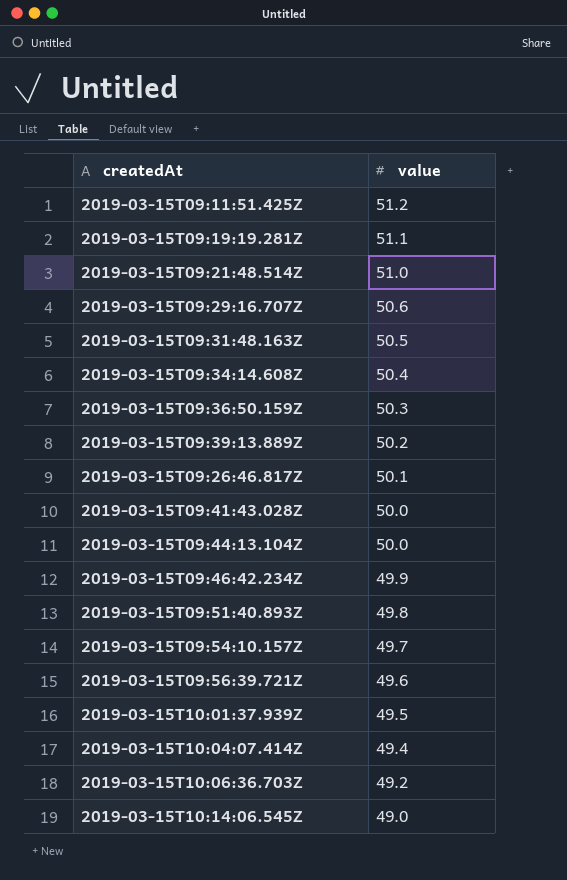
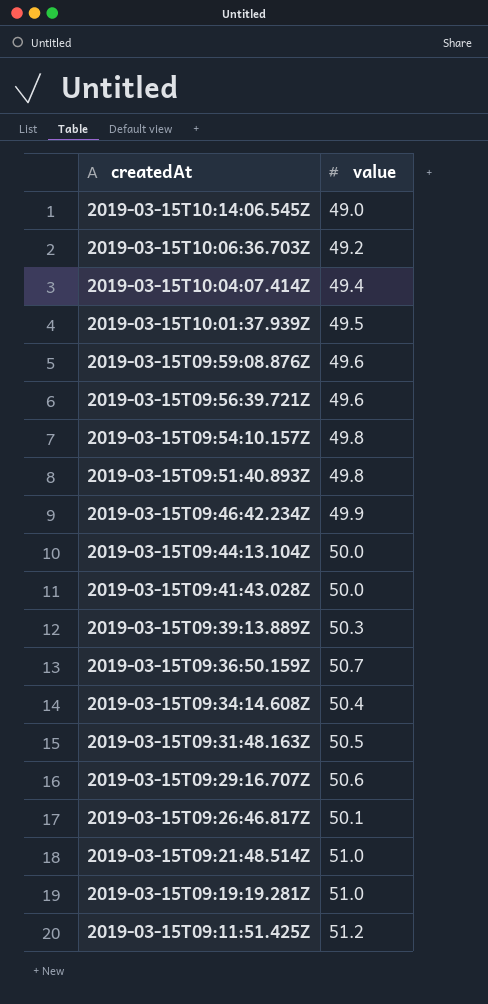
row order: value descending -> createdAt descending
row 2019-03-15T09:59:08.876Z: none -> 49.6
2019-03-15T09:54:10.157Z | value: 49.7 -> 49.8
2019-03-15T09:39:13.889Z | value: 50.2 -> 50.3
2019-03-15T09:36:50.159Z | value: 50.3 -> 50.7
2019-03-15T09:19:19.281Z | value: 51.1 -> 51.0

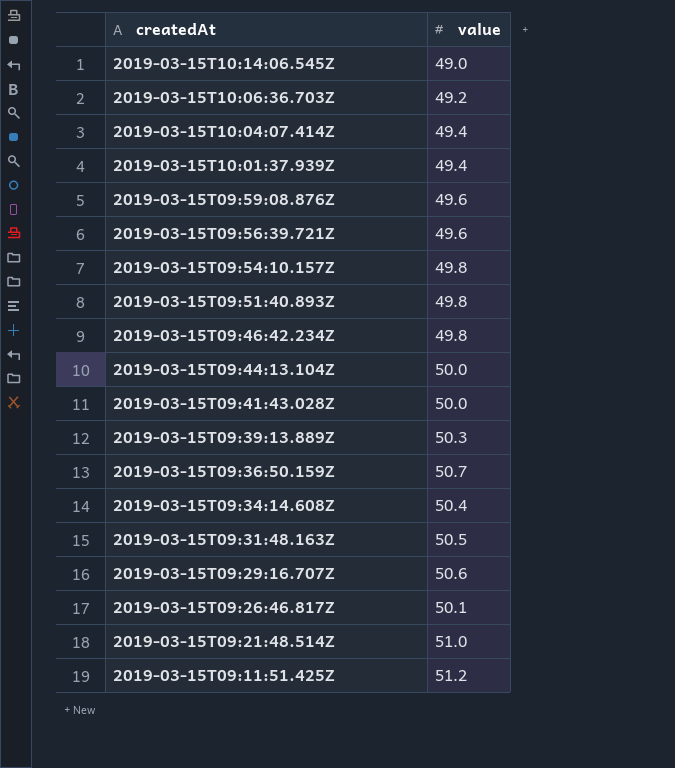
row 2019-03-15T09:19:19.281Z: 51.0 -> none
2019-03-15T10:01:37.939Z | value: 49.5 -> 49.4
2019-03-15T09:46:42.234Z | value: 49.9 -> 49.8

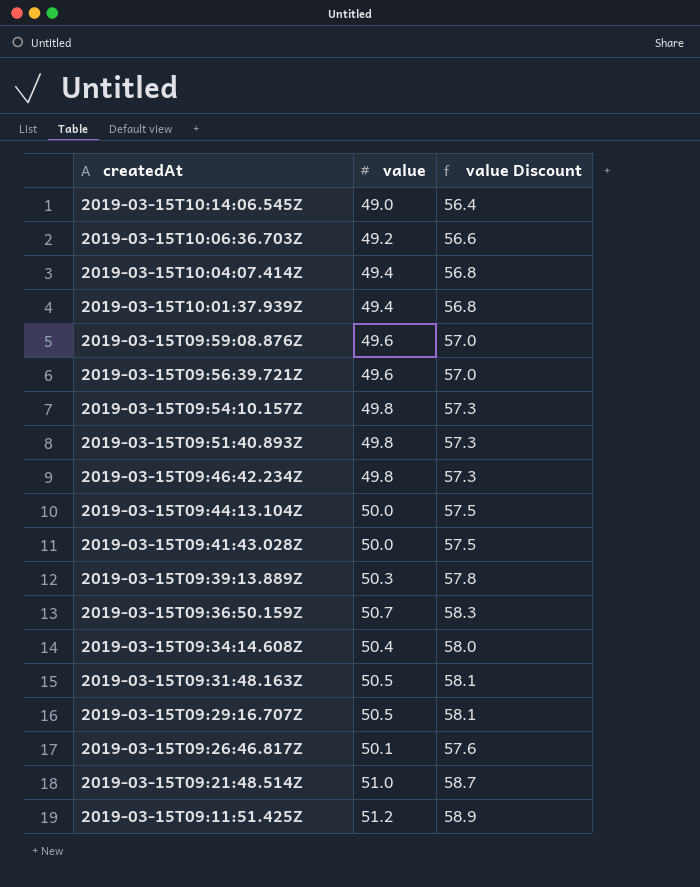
column value Discount | formula: none -> [value] * 1.15
2019-03-15T09:29:16.707Z | value: 50.6 -> 50.5

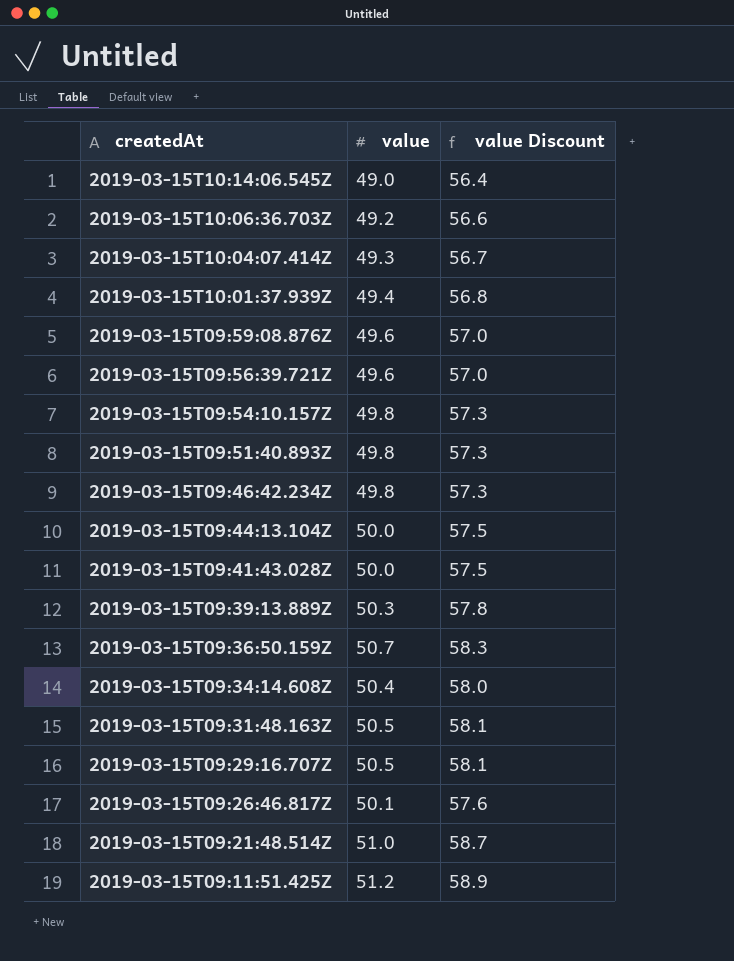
2019-03-15T10:04:07.414Z | value: 49.4 -> 49.3
2019-03-15T10:04:07.414Z | value Discount: 56.8 -> 56.7

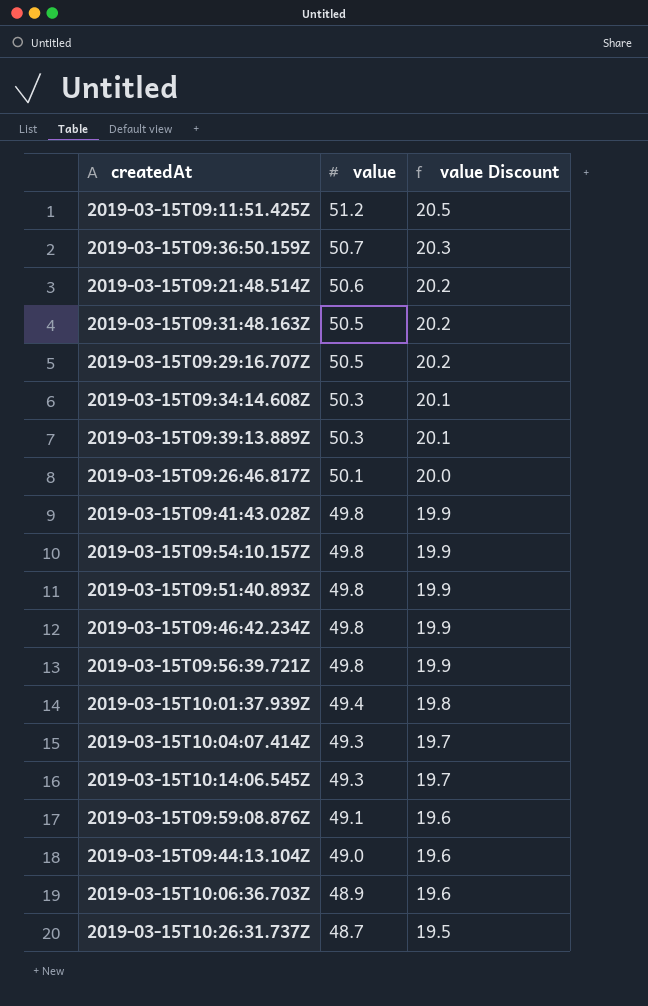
row order: createdAt descending -> value descending
column value Discount | formula: [value] * 1.15 -> [value] * 0.4
2019-03-15T09:21:48.514Z | value: 51.0 -> 50.6
2019-03-15T09:34:14.608Z | value: 50.4 -> 50.3
2019-03-15T09:41:43.028Z | value: 50.0 -> 49.8
2019-03-15T09:56:39.721Z | value: 49.6 -> 49.8
2019-03-15T10:14:06.545Z | value: 49.0 -> 49.3
2019-03-15T09:59:08.876Z | value: 49.6 -> 49.1
2019-03-15T09:44:13.104Z | value: 50.0 -> 49.0
2019-03-15T10:06:36.703Z | value: 49.2 -> 48.9
row 2019-03-15T10:26:31.737Z: none -> 48.7 | 19.5

